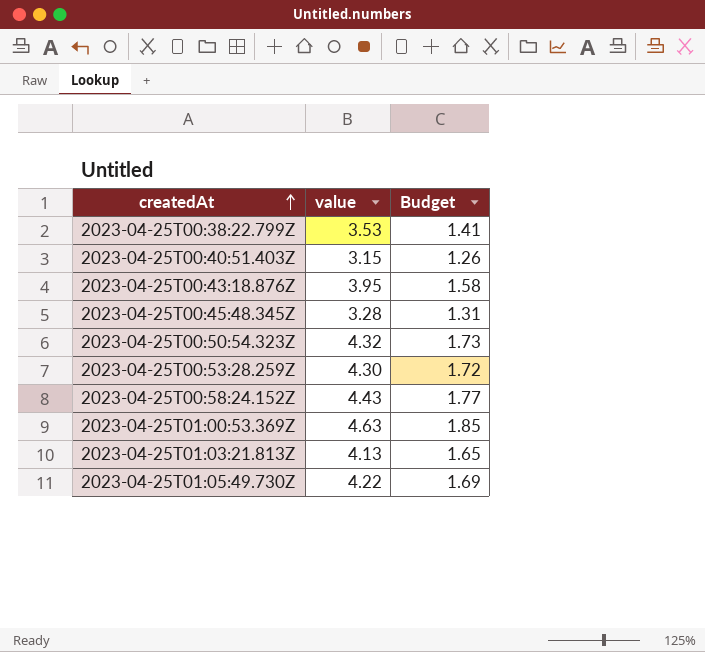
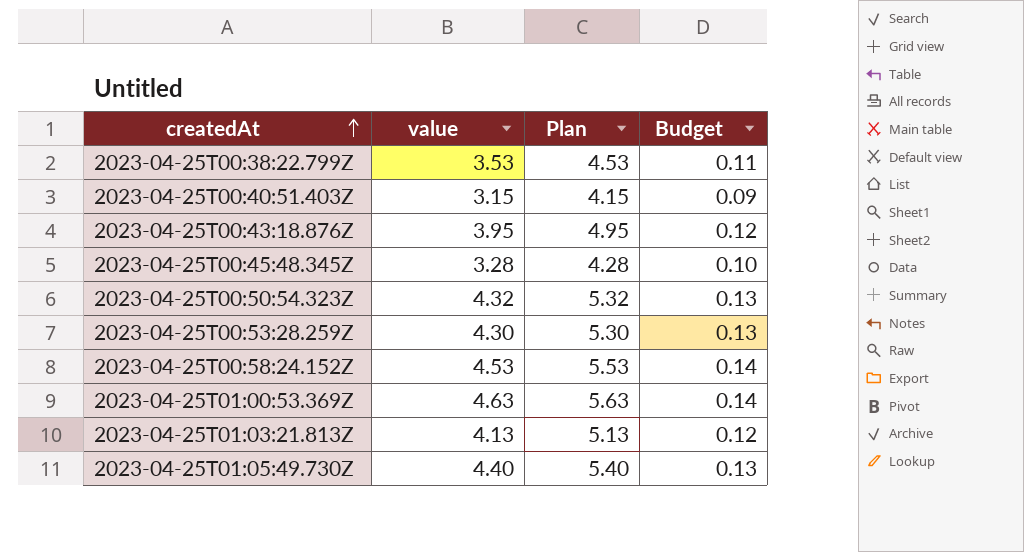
column Plan | formula: none -> [value] + 1
column Budget | formula: [value] * 0.4 -> [value] * 0.03
2023-04-25T00:58:24.152Z | value: 4.43 -> 4.53
2023-04-25T01:05:49.730Z | value: 4.22 -> 4.40

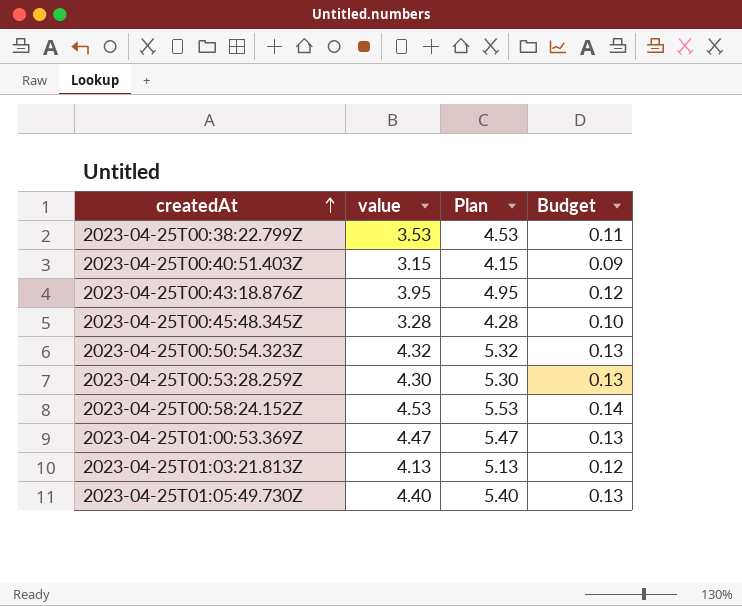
2023-04-25T01:00:53.369Z | value: 4.63 -> 4.47
2023-04-25T01:00:53.369Z | Plan: 5.63 -> 5.47
2023-04-25T01:00:53.369Z | Budget: 0.14 -> 0.13

